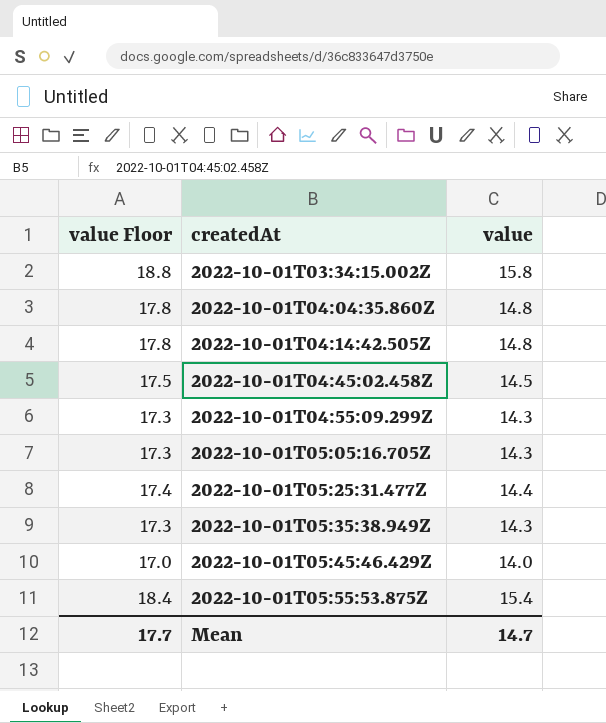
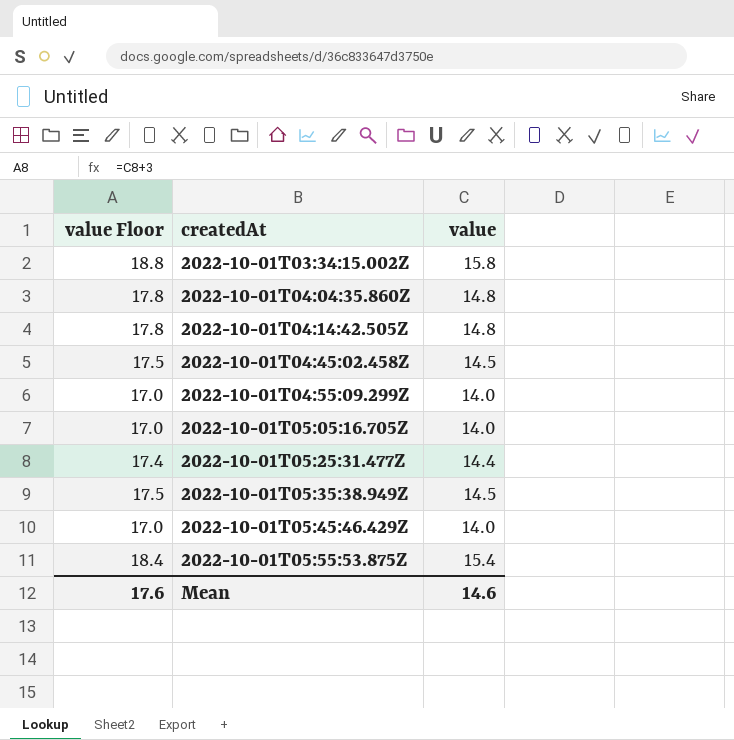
2022-10-01T04:55:09.299Z | value Floor: 17.3 -> 17.0
2022-10-01T04:55:09.299Z | value: 14.3 -> 14.0
2022-10-01T05:05:16.705Z | value Floor: 17.3 -> 17.0
2022-10-01T05:05:16.705Z | value: 14.3 -> 14.0
2022-10-01T05:35:38.949Z | value Floor: 17.3 -> 17.5
2022-10-01T05:35:38.949Z | value: 14.3 -> 14.5
Mean | value Floor: 17.7 -> 17.6
Mean | value: 14.7 -> 14.6

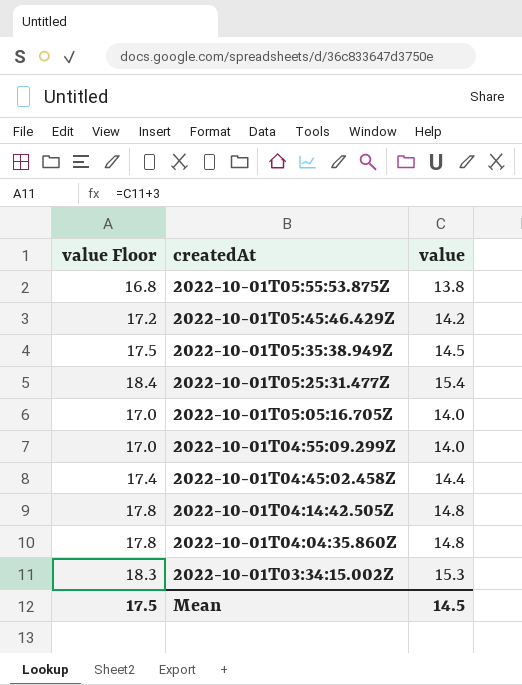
row order: createdAt ascending -> createdAt descending
2022-10-01T05:55:53.875Z | value Floor: 18.4 -> 16.8
2022-10-01T05:55:53.875Z | value: 15.4 -> 13.8
2022-10-01T05:45:46.429Z | value Floor: 17.0 -> 17.2
2022-10-01T05:45:46.429Z | value: 14.0 -> 14.2
2022-10-01T05:25:31.477Z | value Floor: 17.4 -> 18.4
2022-10-01T05:25:31.477Z | value: 14.4 -> 15.4
2022-10-01T04:45:02.458Z | value Floor: 17.5 -> 17.4
2022-10-01T04:45:02.458Z | value: 14.5 -> 14.4
2022-10-01T03:34:15.002Z | value Floor: 18.8 -> 18.3
2022-10-01T03:34:15.002Z | value: 15.8 -> 15.3
Mean | value Floor: 17.6 -> 17.5
Mean | value: 14.6 -> 14.5

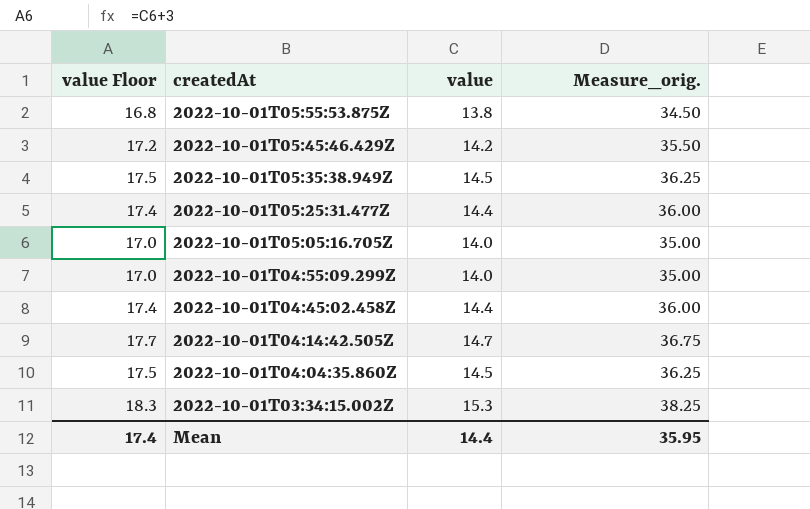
column Measure_orig. | formula: none -> [value] * 2.5
2022-10-01T05:25:31.477Z | value Floor: 18.4 -> 17.4
2022-10-01T05:25:31.477Z | value: 15.4 -> 14.4
2022-10-01T04:14:42.505Z | value Floor: 17.8 -> 17.7
2022-10-01T04:14:42.505Z | value: 14.8 -> 14.7
2022-10-01T04:04:35.860Z | value Floor: 17.8 -> 17.5
2022-10-01T04:04:35.860Z | value: 14.8 -> 14.5
Mean | value Floor: 17.5 -> 17.4
Mean | value: 14.5 -> 14.4

